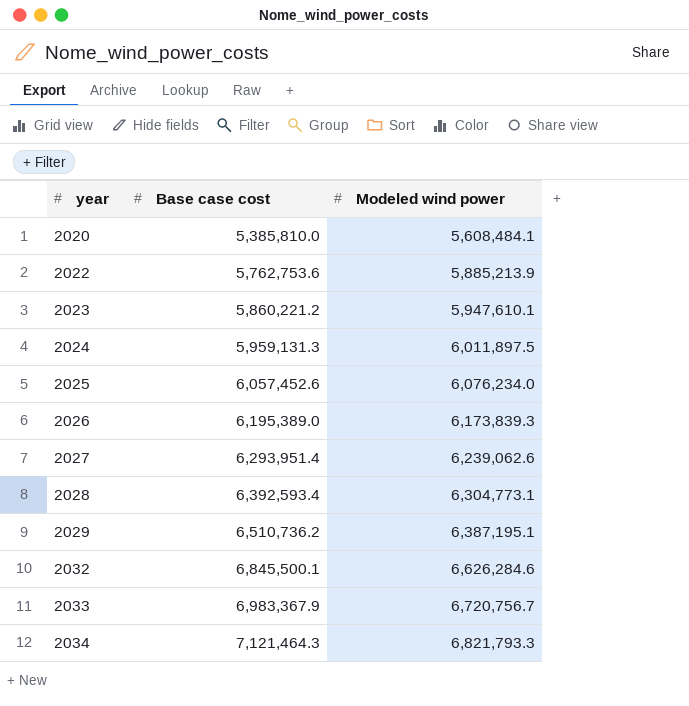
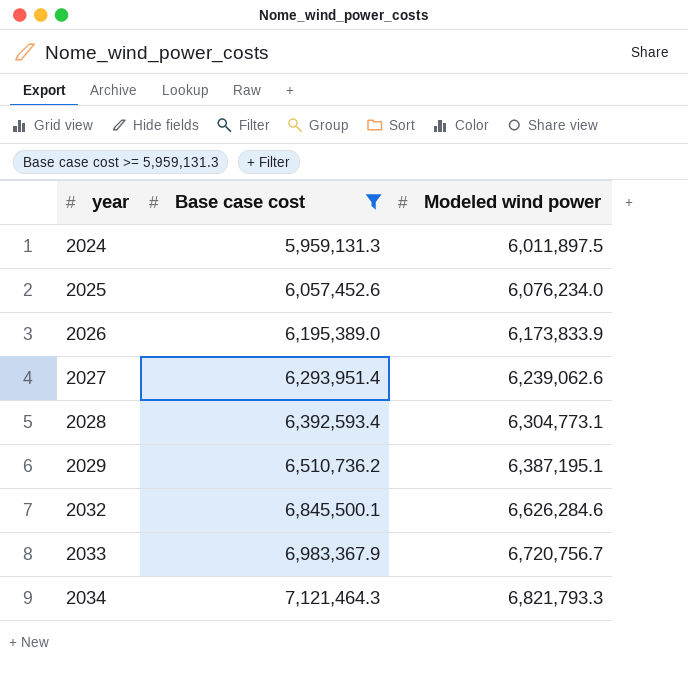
filter: none -> Base case cost >= 5,959,131.3
2026 | Modeled wind power: 6,173,839.3 -> 6,173,833.9

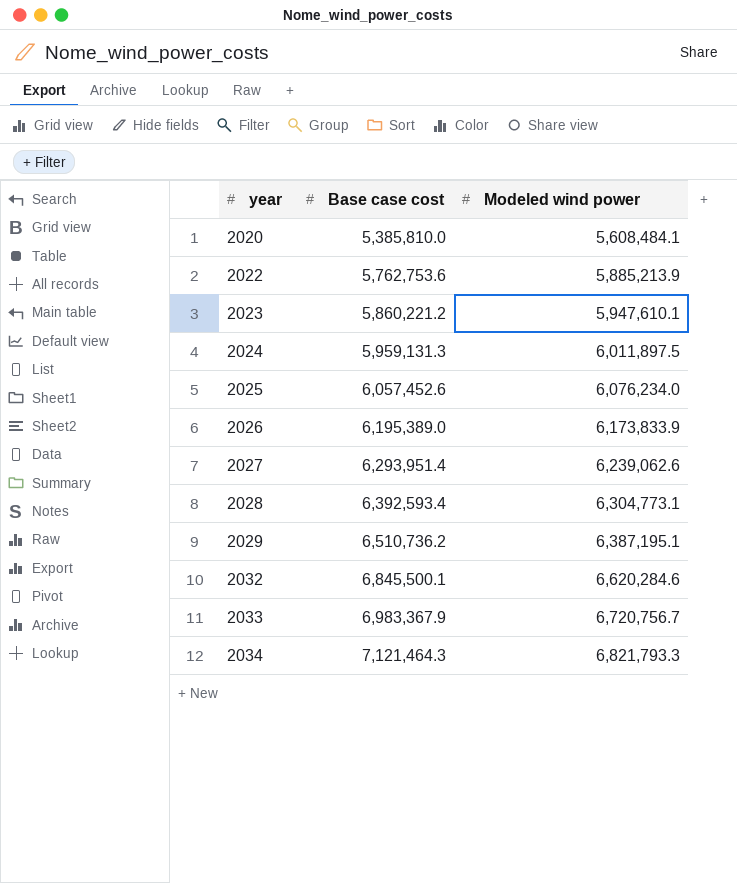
filter: Base case cost >= 5,959,131.3 -> none
2032 | Modeled wind power: 6,626,284.6 -> 6,620,284.6

